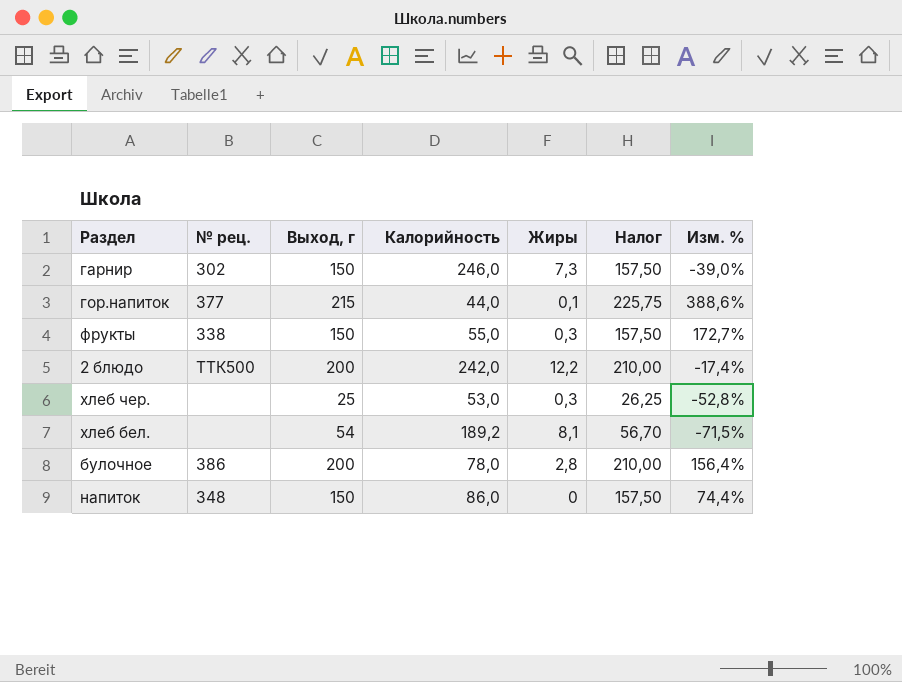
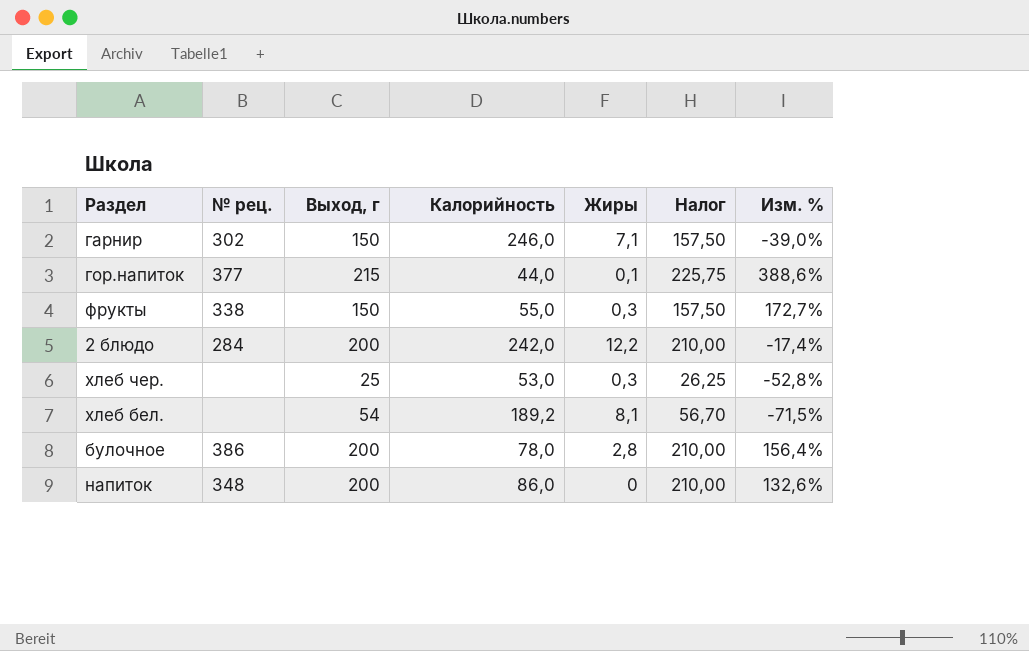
гарнир | Жиры: 7,3 -> 7,1
2 блюдо | № рец.: ТТК500 -> 284
напиток | Выход, г: 150 -> 200
напиток | Налог: 157,50 -> 210,00
напиток | Изм. %: 74,4% -> 132,6%

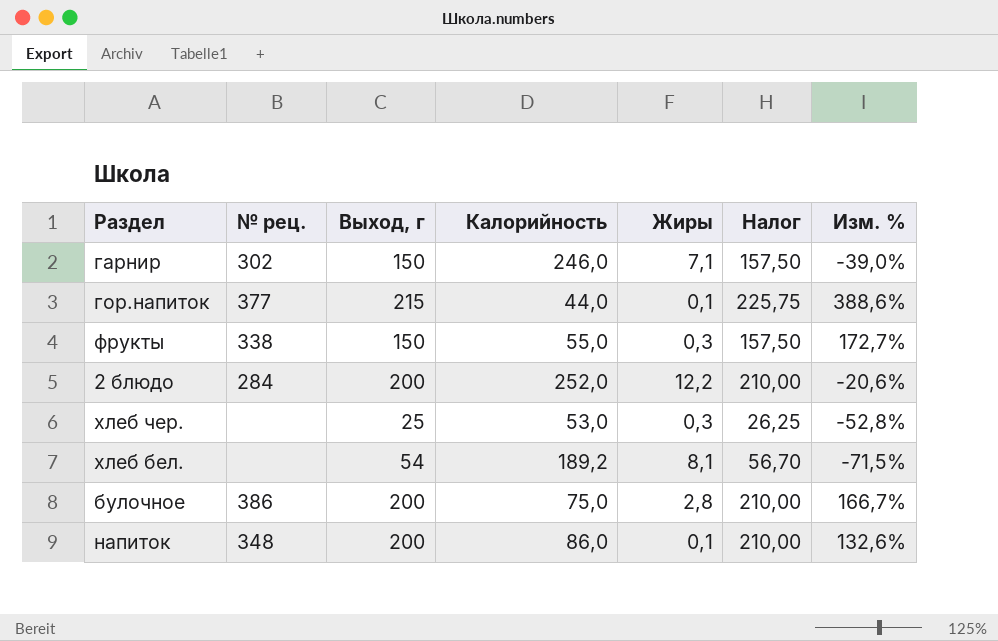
2 блюдо | Калорийность: 242,0 -> 252,0
2 блюдо | Изм. %: -17,4% -> -20,6%
булочное | Калорийность: 78,0 -> 75,0
булочное | Изм. %: 156,4% -> 166,7%
напиток | Жиры: 0 -> 0,1

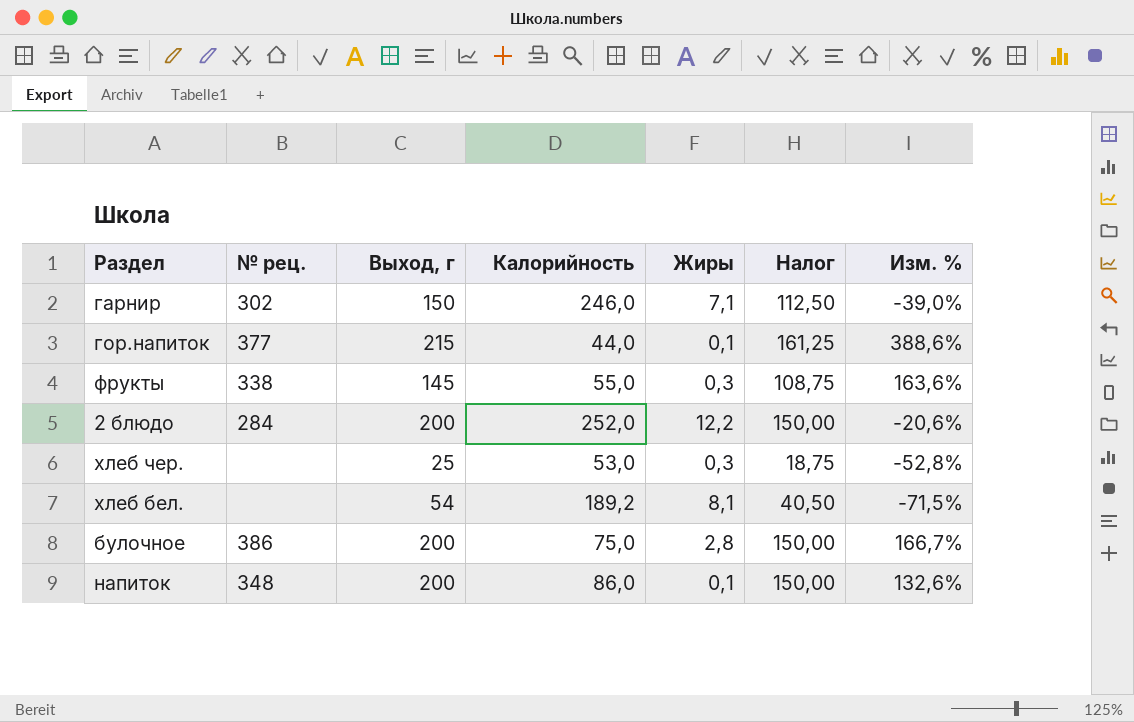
column Налог | formula: [Выход, г] * 1,05 -> [Выход, г] * 0,75
фрукты | Выход, г: 150 -> 145
фрукты | Изм. %: 172,7% -> 163,6%

